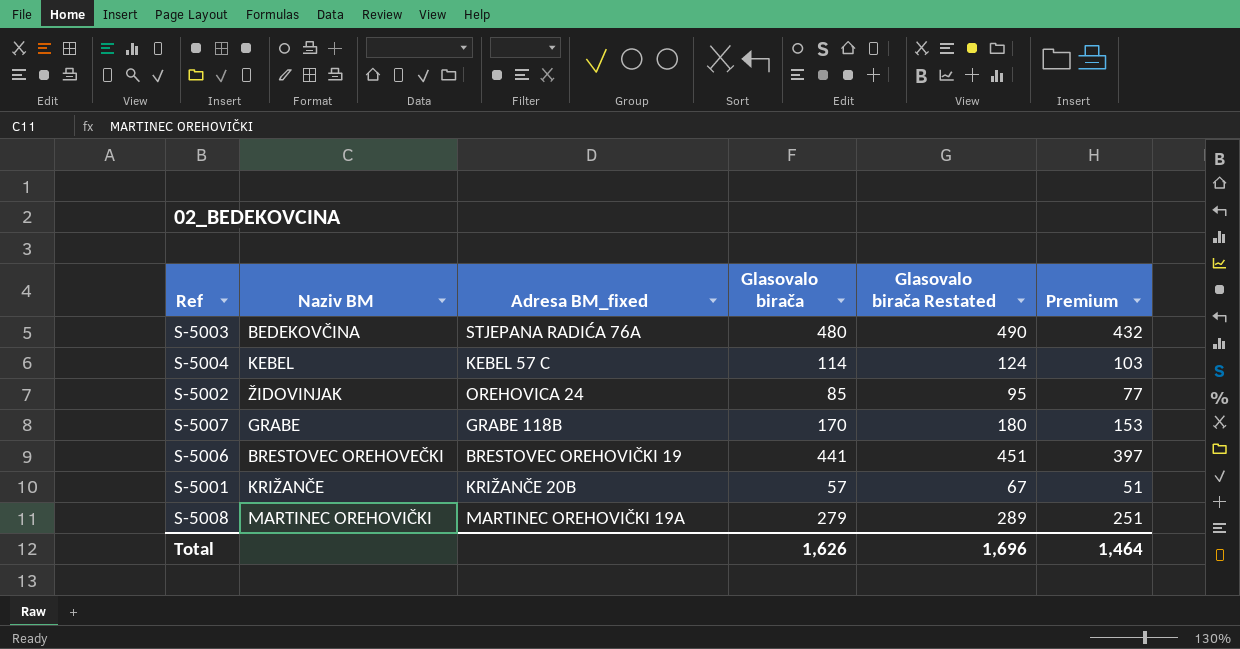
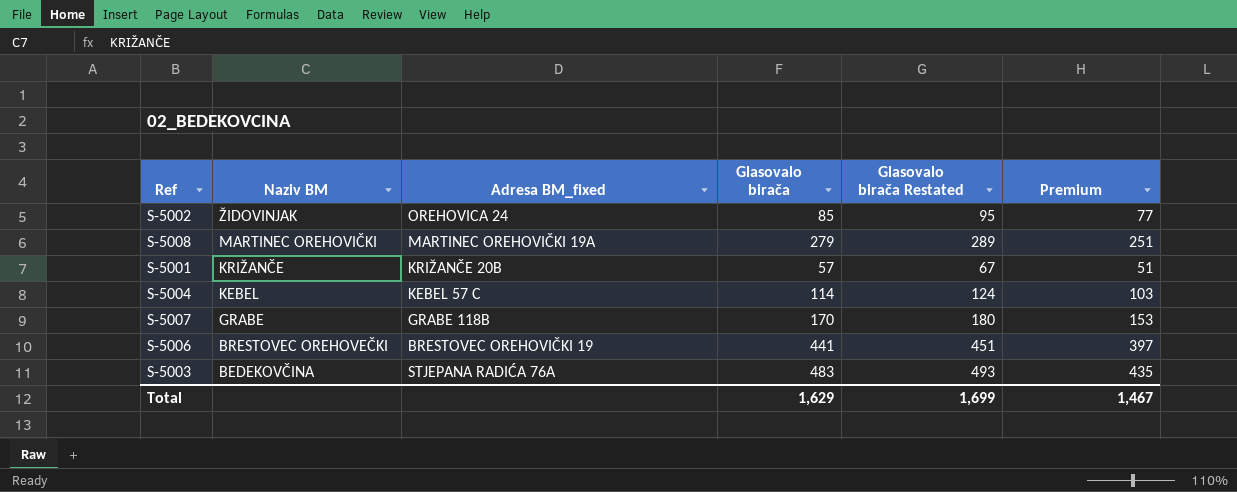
row order: none -> Naziv BM descending
S-5003 | Glasovalo birača: 480 -> 483
S-5003 | Glasovalo birača Restated: 490 -> 493
S-5003 | Premium: 432 -> 435
Total | Glasovalo birača: 1,626 -> 1,629
Total | Glasovalo birača Restated: 1,696 -> 1,699
Total | Premium: 1,464 -> 1,467

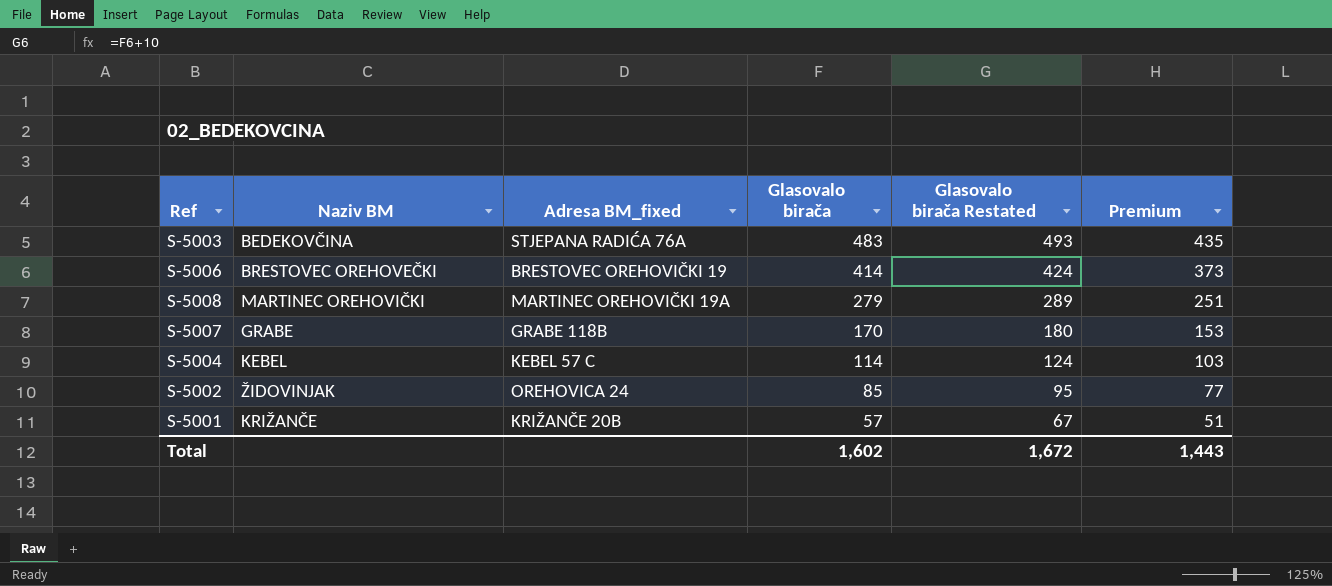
row order: Naziv BM descending -> Glasovalo birača descending
S-5006 | Glasovalo birača: 441 -> 414
S-5006 | Glasovalo birača Restated: 451 -> 424
S-5006 | Premium: 397 -> 373
Total | Glasovalo birača: 1,629 -> 1,602
Total | Glasovalo birača Restated: 1,699 -> 1,672
Total | Premium: 1,467 -> 1,443

